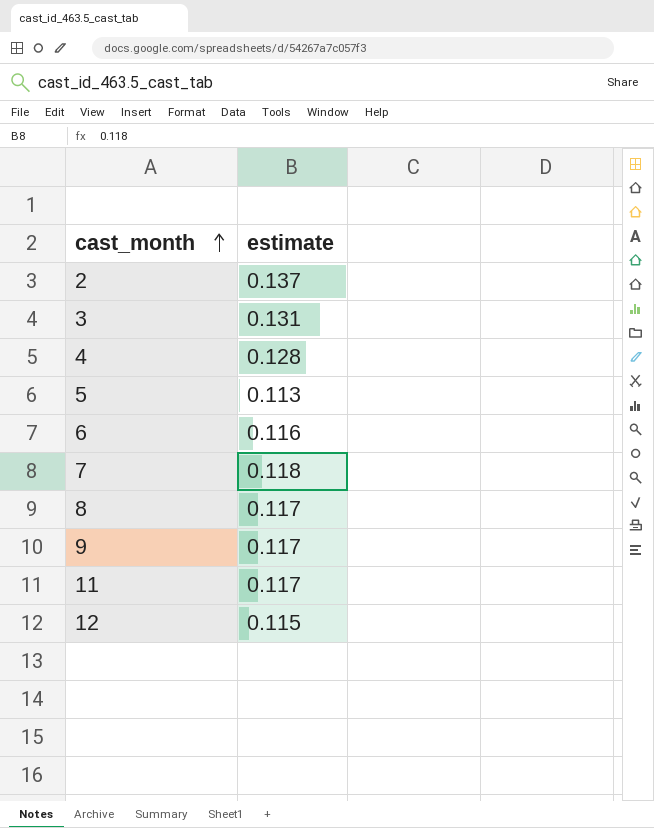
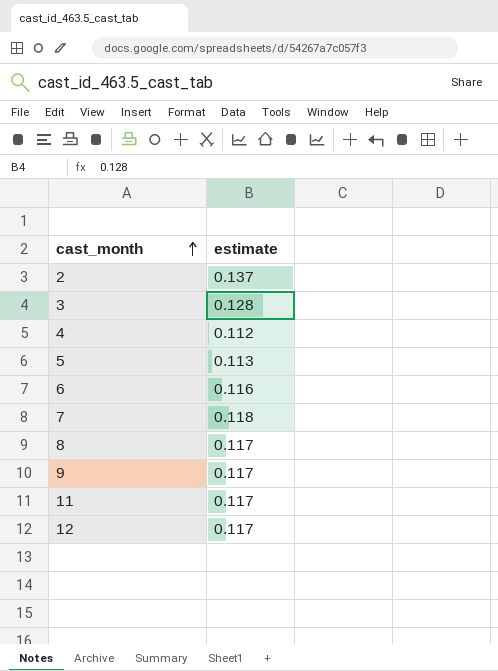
3 | estimate: 0.131 -> 0.128
4 | estimate: 0.128 -> 0.112
12 | estimate: 0.115 -> 0.117

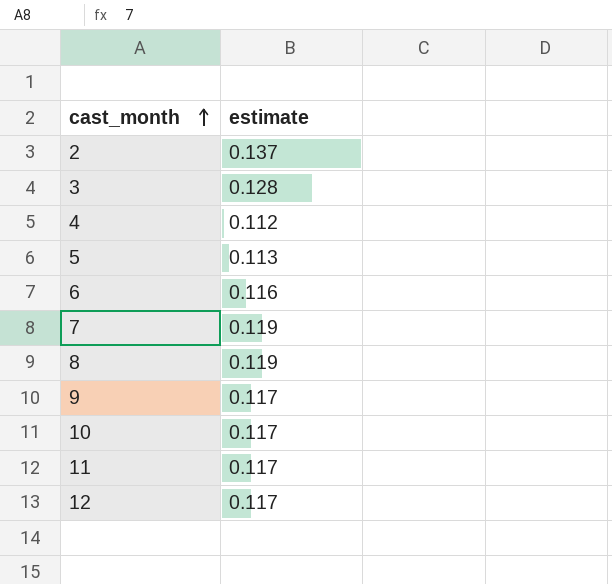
7 | estimate: 0.118 -> 0.119
8 | estimate: 0.117 -> 0.119
row 10: none -> 0.117

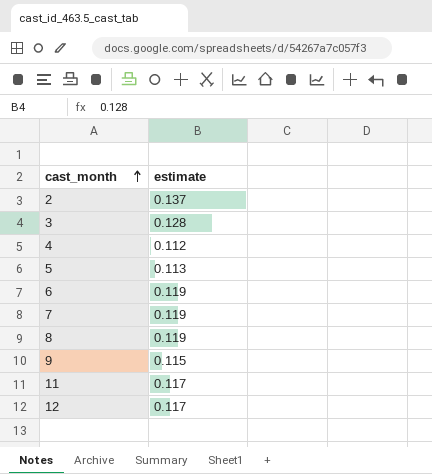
row 10: 0.117 -> none
6 | estimate: 0.116 -> 0.119
9 | estimate: 0.117 -> 0.115

